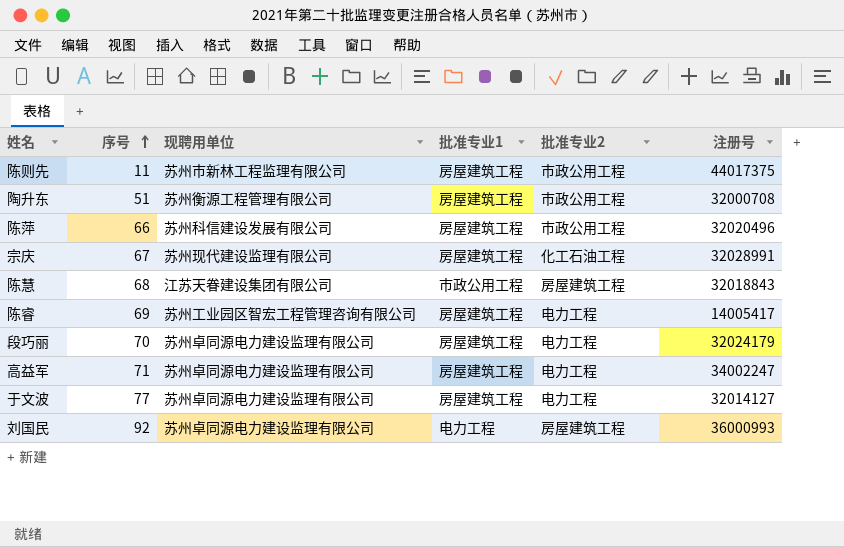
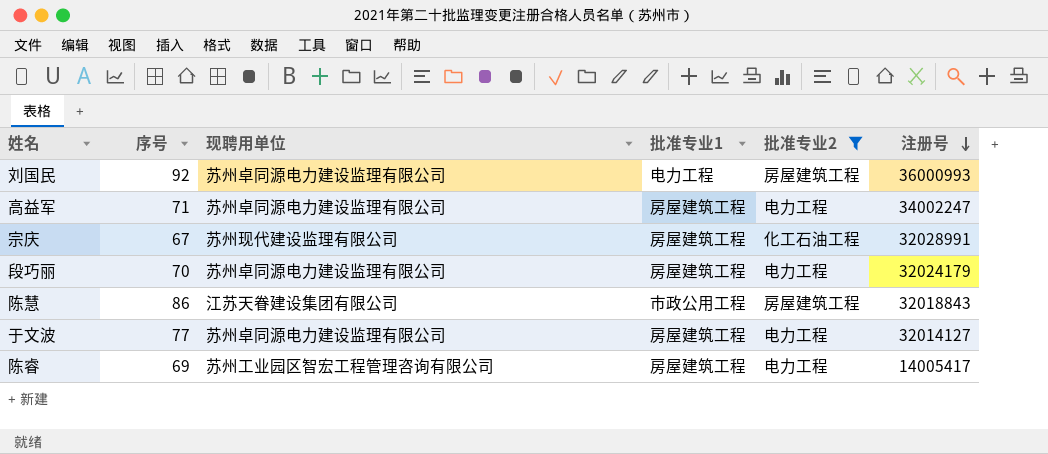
filter: none -> 批准专业2 != 市政公用工程
row order: 序号 ascending -> 注册号 descending
陈慧 | 序号: 68 -> 86

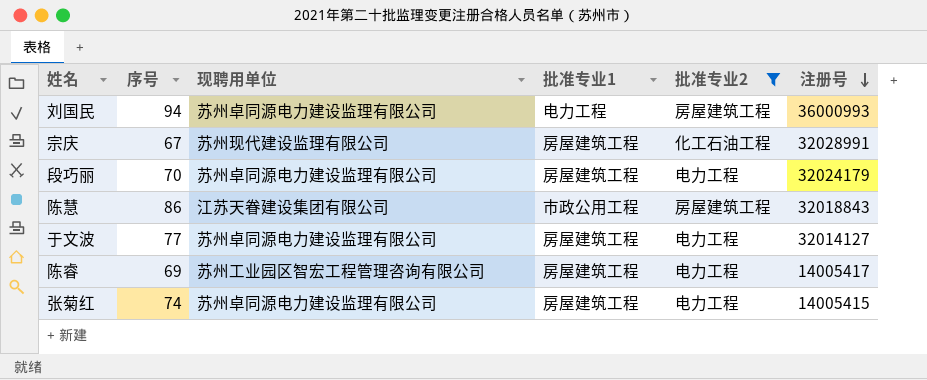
row 高益军: 71 | 苏州卓同源电力建设监理有限公司 | 房屋建筑工程 | 电力工程 | 34002247 -> none
刘国民 | 序号: 92 -> 94
row 张菊红: none -> 74 | 苏州卓同源电力建设监理有限公司 | 房屋建筑工程 | 电力工程 | 14005415

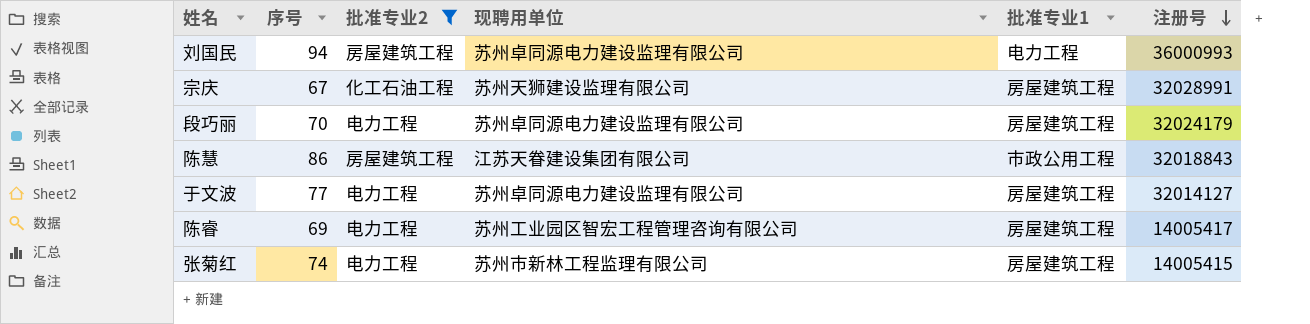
column 批准专业2 | position: 5 -> 3
宗庆 | 现聘用单位: 苏州现代建设监理有限公司 -> 苏州天狮建设监理有限公司
张菊红 | 现聘用单位: 苏州卓同源电力建设监理有限公司 -> 苏州市新林工程监理有限公司

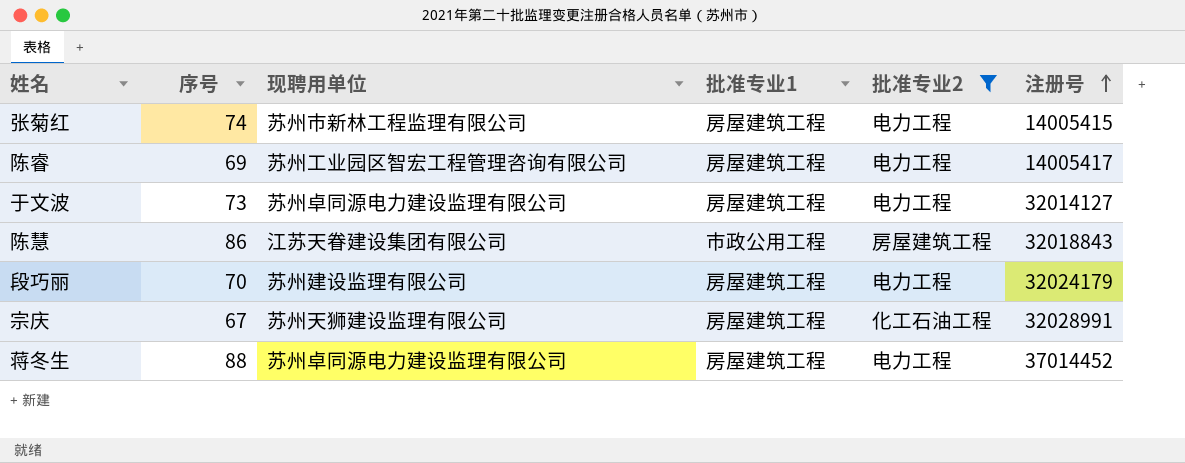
row order: 注册号 descending -> 注册号 ascending
column 批准专业2 | position: 3 -> 5
row 刘国民: 94 | 房屋建筑工程 | 苏州卓同源电力建设监理有限公司 | 电力工程 | 36000993 -> none
于文波 | 序号: 77 -> 73
段巧丽 | 现聘用单位: 苏州卓同源电力建设监理有限公司 -> 苏州建设监理有限公司
row 蒋冬生: none -> 88 | 苏州卓同源电力建设监理有限公司 | 房屋建筑工程 | 电力工程 | 37014452

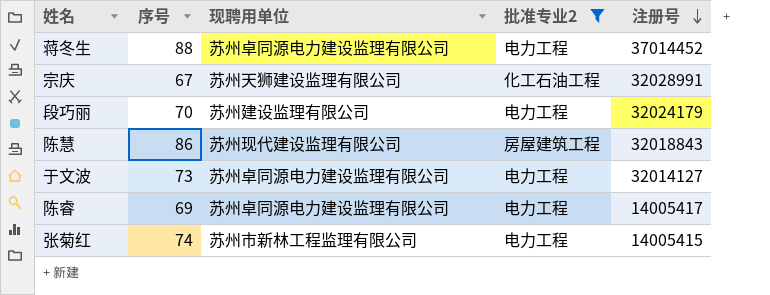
row order: 注册号 ascending -> 注册号 descending
column 批准专业1 | position: 4 -> none
陈慧 | 现聘用单位: 江苏天眷建设集团有限公司 -> 苏州现代建设监理有限公司
陈睿 | 现聘用单位: 苏州工业园区智宏工程管理咨询有限公司 -> 苏州卓同源电力建设监理有限公司

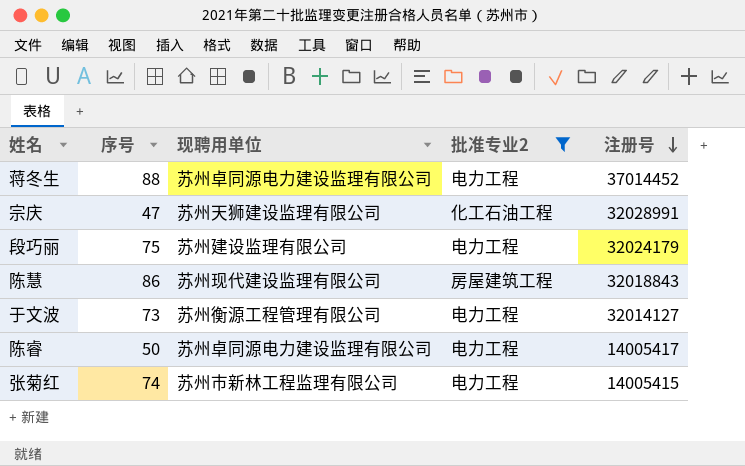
宗庆 | 序号: 67 -> 47
段巧丽 | 序号: 70 -> 75
于文波 | 现聘用单位: 苏州卓同源电力建设监理有限公司 -> 苏州衡源工程管理有限公司
陈睿 | 序号: 69 -> 50

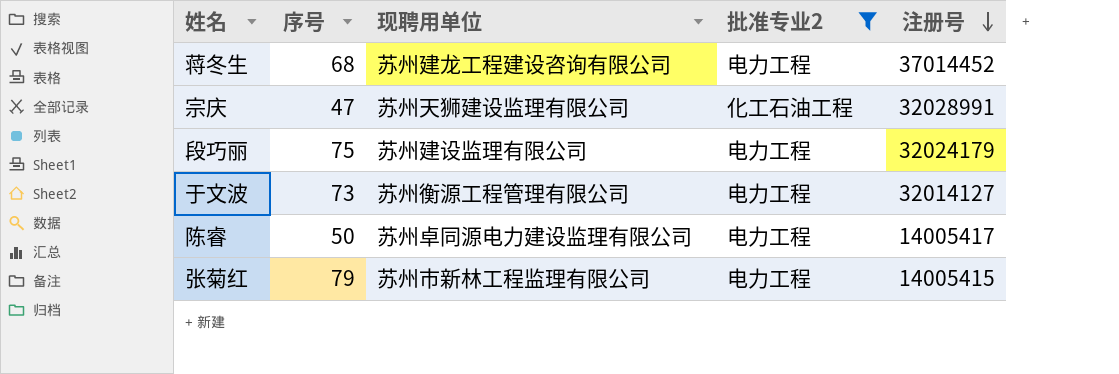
row 陈慧: 86 | 苏州现代建设监理有限公司 | 房屋建筑工程 | 32018843 -> none
蒋冬生 | 序号: 88 -> 68
蒋冬生 | 现聘用单位: 苏州卓同源电力建设监理有限公司 -> 苏州建龙工程建设咨询有限公司
张菊红 | 序号: 74 -> 79

